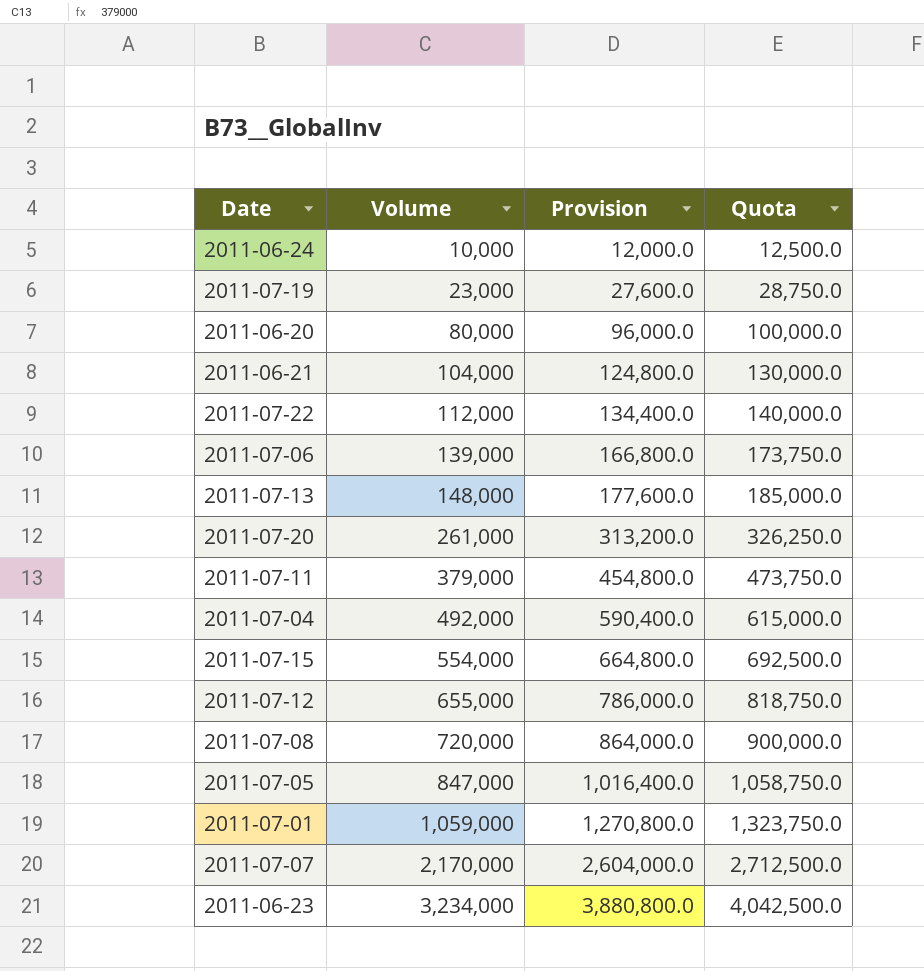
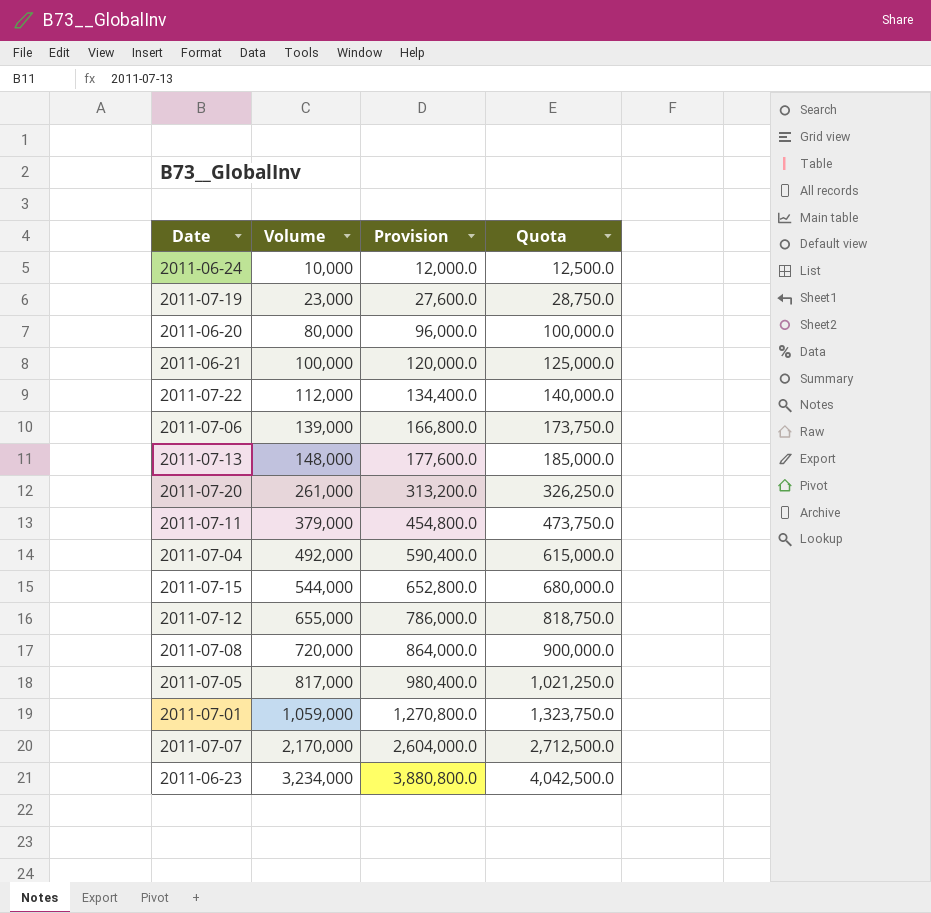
2011-06-21 | Volume: 104,000 -> 100,000
2011-06-21 | Provision: 124,800.0 -> 120,000.0
2011-06-21 | Quota: 130,000.0 -> 125,000.0
2011-07-15 | Volume: 554,000 -> 544,000
2011-07-15 | Provision: 664,800.0 -> 652,800.0
2011-07-15 | Quota: 692,500.0 -> 680,000.0
2011-07-05 | Volume: 847,000 -> 817,000
2011-07-05 | Provision: 1,016,400.0 -> 980,400.0
2011-07-05 | Quota: 1,058,750.0 -> 1,021,250.0

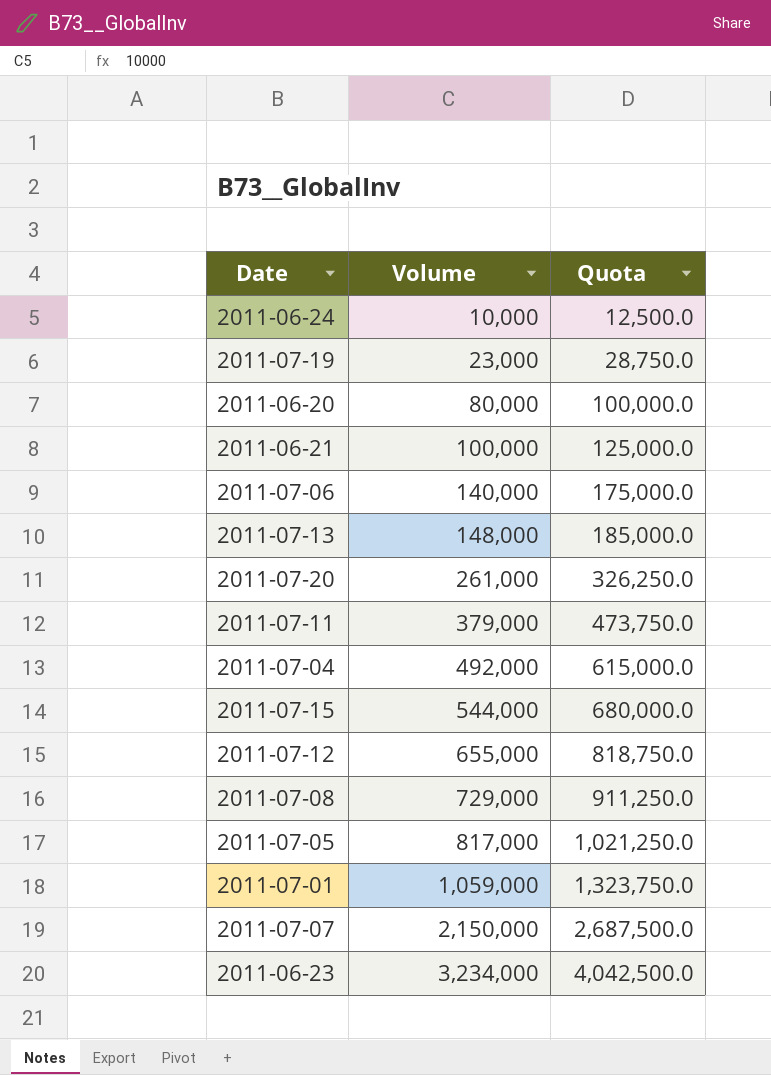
column Provision | formula: [Volume] * 1.2 -> none
row 2011-07-22: 112,000 | 134,400.0 | 140,000.0 -> none
2011-07-06 | Volume: 139,000 -> 140,000
2011-07-06 | Quota: 173,750.0 -> 175,000.0
2011-07-08 | Volume: 720,000 -> 729,000
2011-07-08 | Quota: 900,000.0 -> 911,250.0
2011-07-07 | Volume: 2,170,000 -> 2,150,000
2011-07-07 | Quota: 2,712,500.0 -> 2,687,500.0

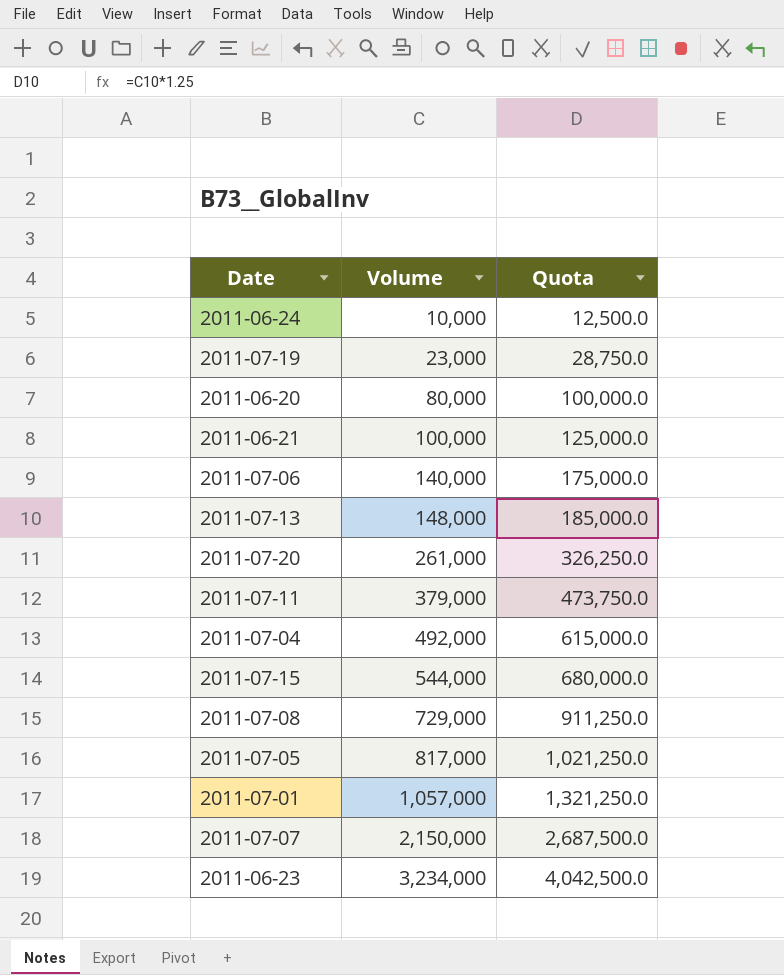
row 2011-07-12: 655,000 | 818,750.0 -> none
2011-07-01 | Volume: 1,059,000 -> 1,057,000
2011-07-01 | Quota: 1,323,750.0 -> 1,321,250.0

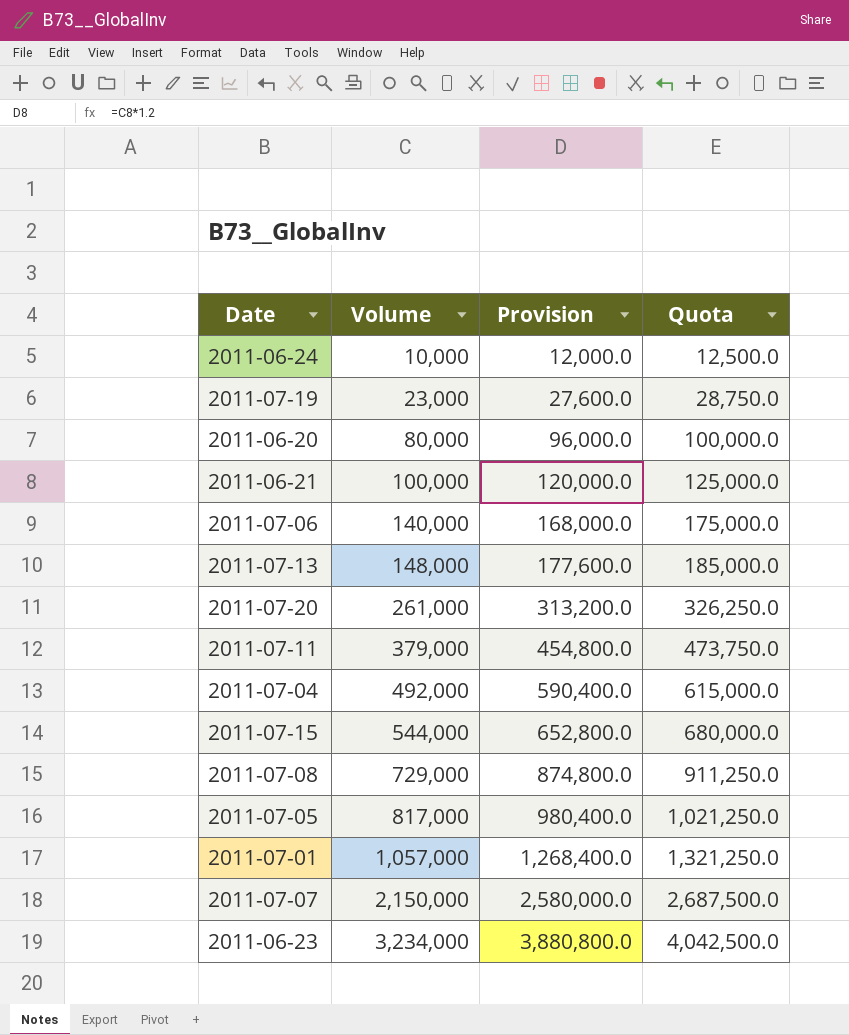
column Provision | formula: none -> [Volume] * 1.2

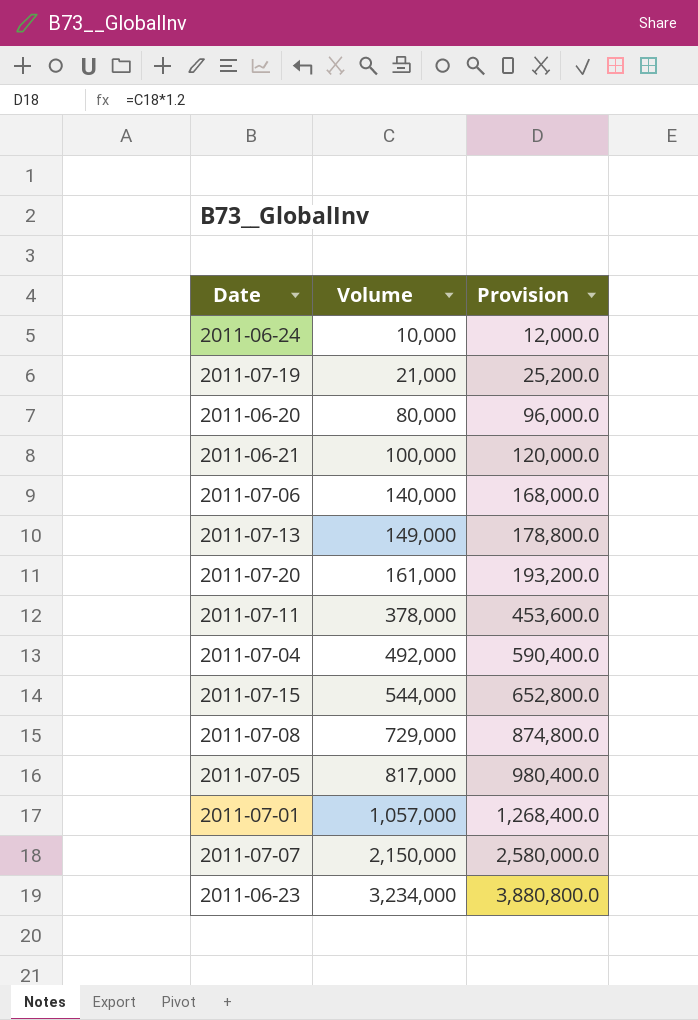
column Quota | formula: [Volume] * 1.25 -> none
2011-07-19 | Volume: 23,000 -> 21,000
2011-07-19 | Provision: 27,600.0 -> 25,200.0
2011-07-13 | Volume: 148,000 -> 149,000
2011-07-13 | Provision: 177,600.0 -> 178,800.0
2011-07-20 | Volume: 261,000 -> 161,000
2011-07-20 | Provision: 313,200.0 -> 193,200.0
2011-07-11 | Volume: 379,000 -> 378,000
2011-07-11 | Provision: 454,800.0 -> 453,600.0

